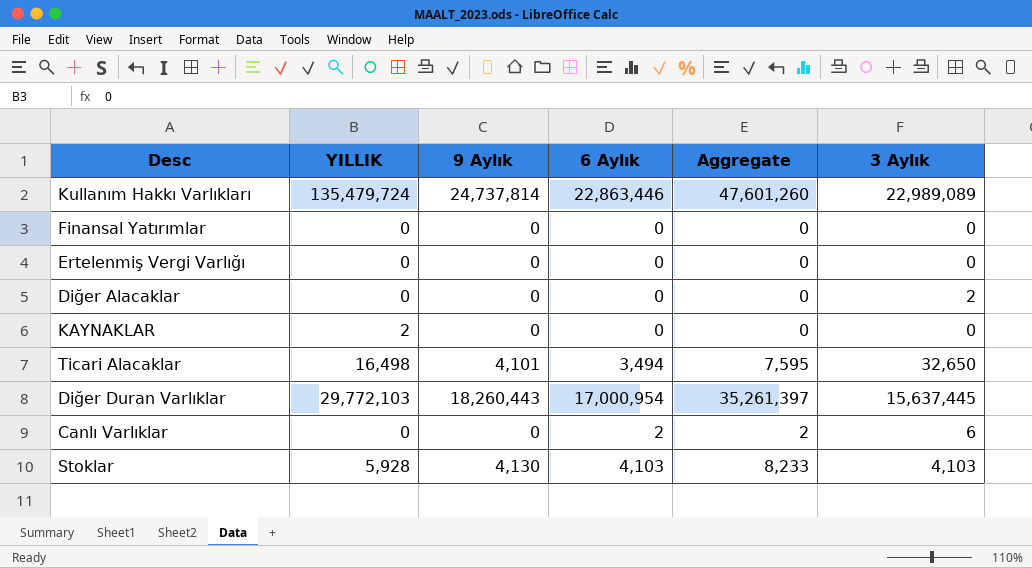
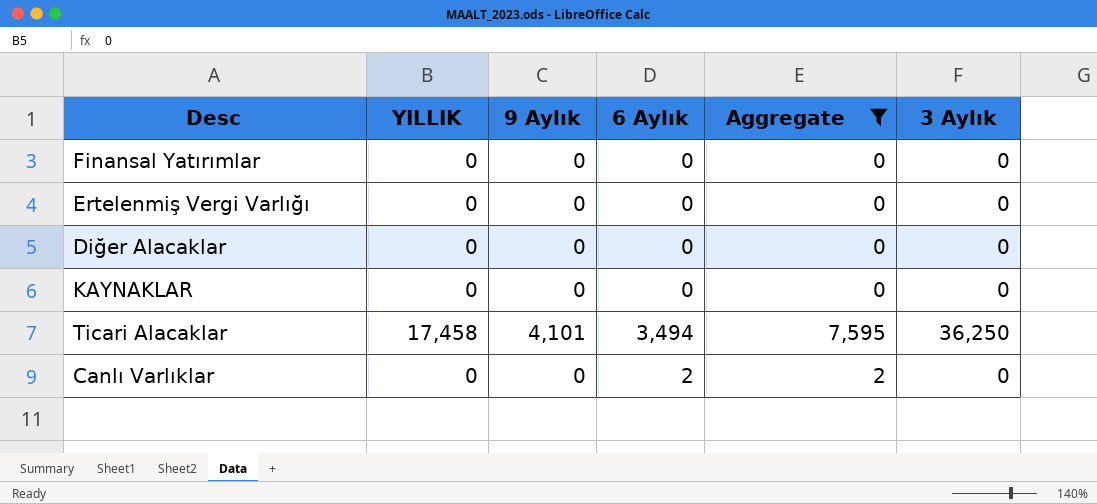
filter: none -> Aggregate <= 7,595
Diğer Alacaklar | 3 Aylık: 2 -> 0
KAYNAKLAR | YILLIK: 2 -> 0
Ticari Alacaklar | YILLIK: 16,498 -> 17,458
Ticari Alacaklar | 3 Aylık: 32,650 -> 36,250
Canlı Varlıklar | 3 Aylık: 6 -> 0

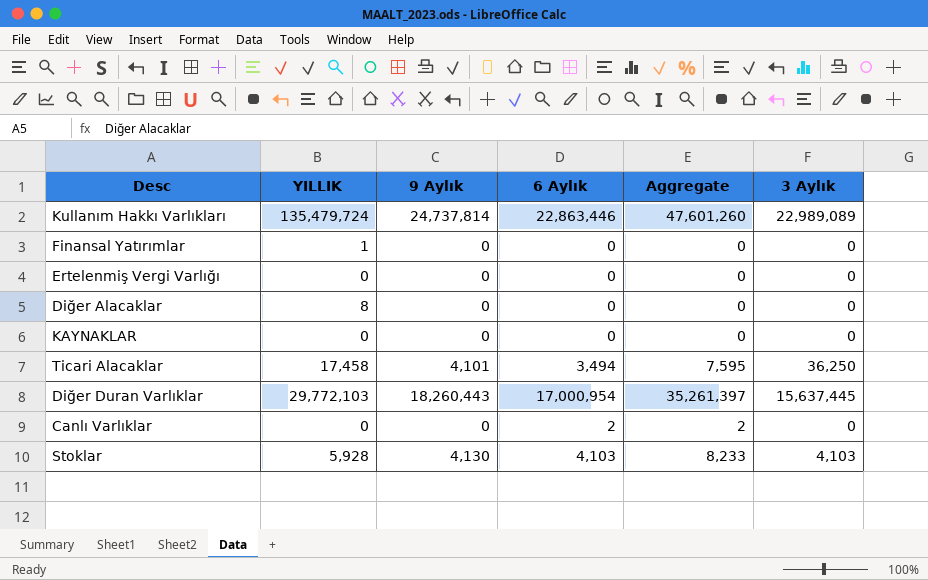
filter: Aggregate <= 7,595 -> none
Finansal Yatırımlar | YILLIK: 0 -> 1
Diğer Alacaklar | YILLIK: 0 -> 8

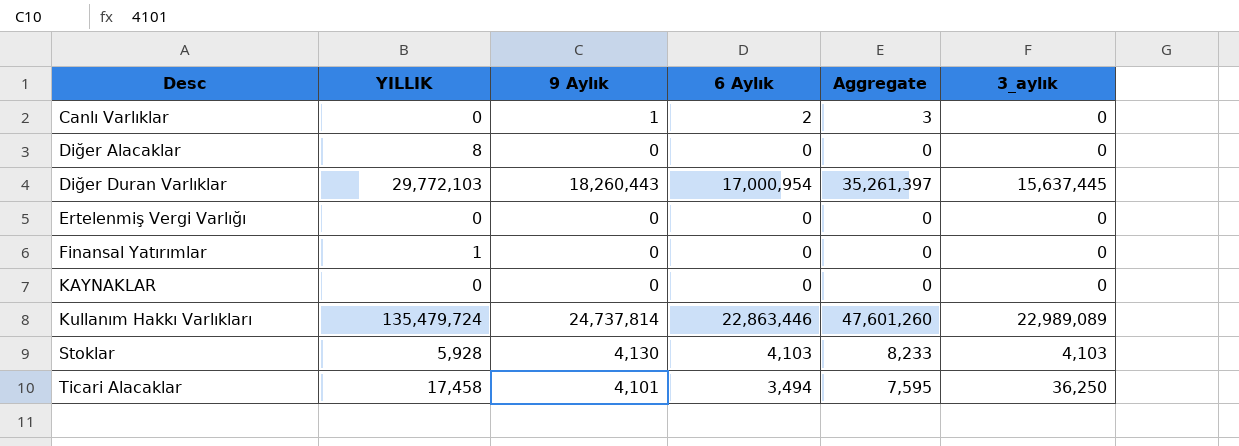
row order: none -> Desc ascending
column name: 3 Aylık -> 3_aylık
Canlı Varlıklar | 9 Aylık: 0 -> 1
Canlı Varlıklar | Aggregate: 2 -> 3

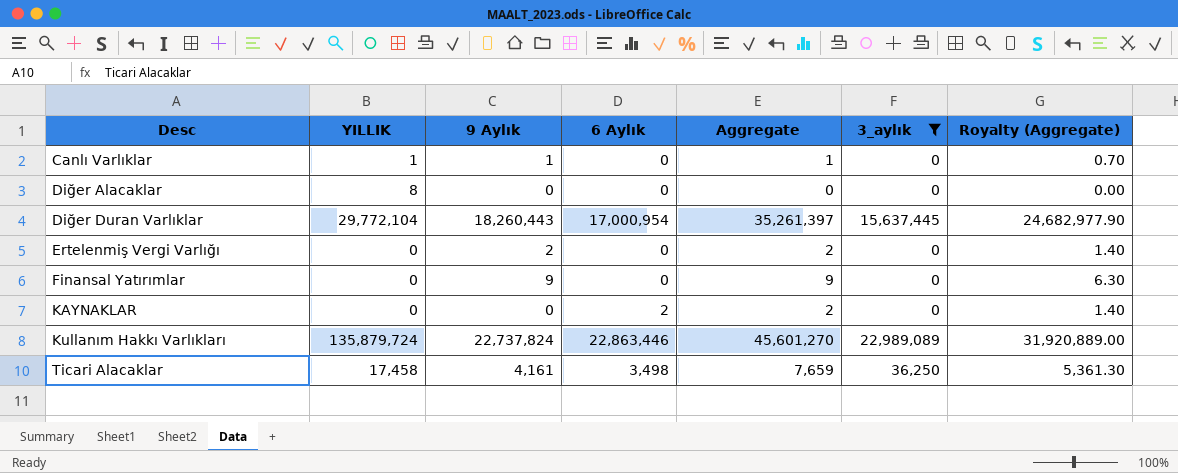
filter: none -> 3_aylık != 4,103
column Royalty (Aggregate) | formula: none -> [Aggregate] * 0.7
Canlı Varlıklar | YILLIK: 0 -> 1
Canlı Varlıklar | 6 Aylık: 2 -> 0
Canlı Varlıklar | Aggregate: 3 -> 1
Diğer Duran Varlıklar | YILLIK: 29,772,103 -> 29,772,104
Ertelenmiş Vergi Varlığı | 9 Aylık: 0 -> 2
Ertelenmiş Vergi Varlığı | Aggregate: 0 -> 2
Finansal Yatırımlar | YILLIK: 1 -> 0
Finansal Yatırımlar | 9 Aylık: 0 -> 9
Finansal Yatırımlar | Aggregate: 0 -> 9
KAYNAKLAR | 6 Aylık: 0 -> 2
KAYNAKLAR | Aggregate: 0 -> 2
Kullanım Hakkı Varlıkları | YILLIK: 135,479,724 -> 135,879,724
Kullanım Hakkı Varlıkları | 9 Aylık: 24,737,814 -> 22,737,824
Kullanım Hakkı Varlıkları | Aggregate: 47,601,260 -> 45,601,270
Ticari Alacaklar | 9 Aylık: 4,101 -> 4,161
Ticari Alacaklar | 6 Aylık: 3,494 -> 3,498
Ticari Alacaklar | Aggregate: 7,595 -> 7,659

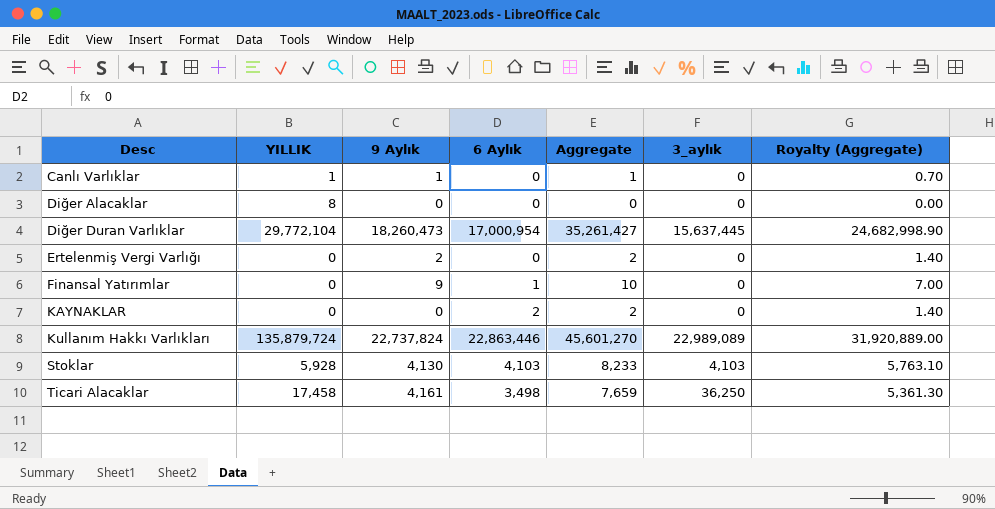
filter: 3_aylık != 4,103 -> none
Diğer Duran Varlıklar | 9 Aylık: 18,260,443 -> 18,260,473
Diğer Duran Varlıklar | Aggregate: 35,261,397 -> 35,261,427
Diğer Duran Varlıklar | Royalty (Aggregate): 24,682,977.90 -> 24,682,998.90
Finansal Yatırımlar | 6 Aylık: 0 -> 1
Finansal Yatırımlar | Aggregate: 9 -> 10
Finansal Yatırımlar | Royalty (Aggregate): 6.30 -> 7.00

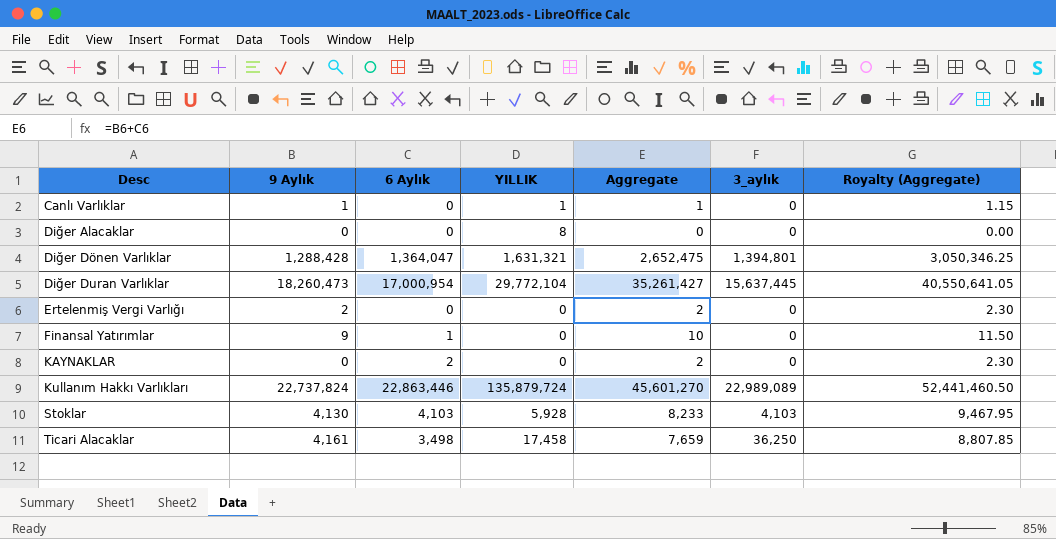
column YILLIK | position: 2 -> 4
column Royalty (Aggregate) | formula: [Aggregate] * 0.7 -> [Aggregate] * 1.15
row Diğer Dönen Varlıklar: none -> 1,288,428 | 1,364,047 | 1,631,321 | 2,652,475 | 1,394,801 | 3,050,346.25

